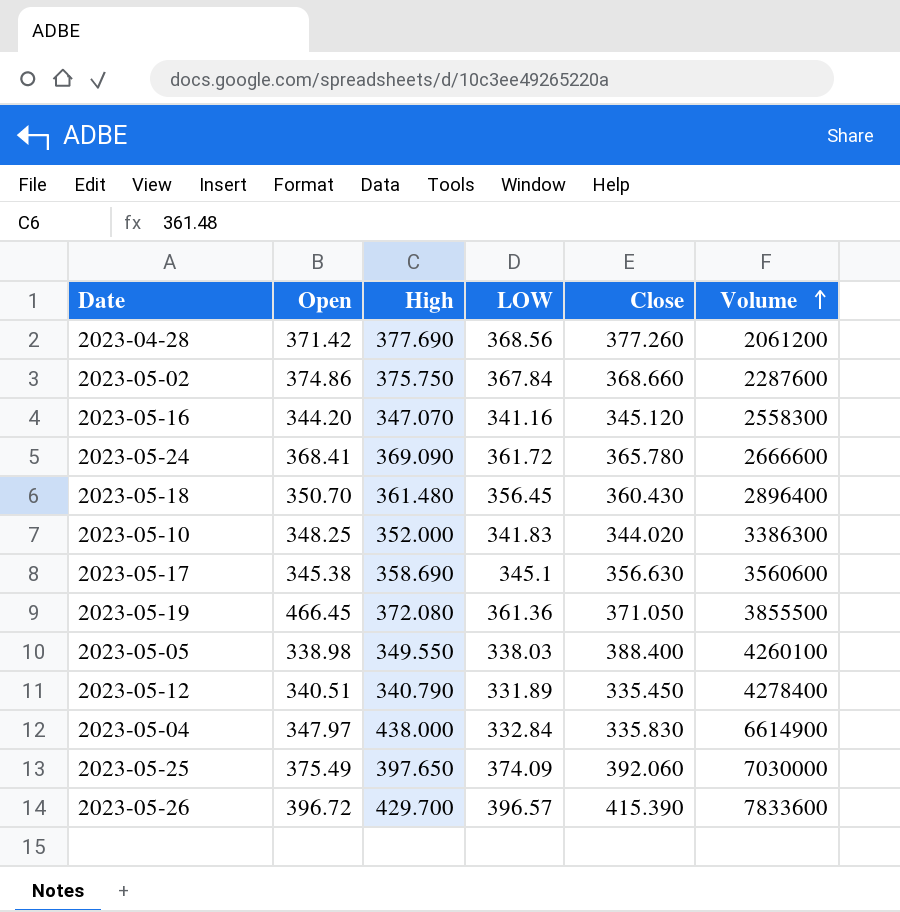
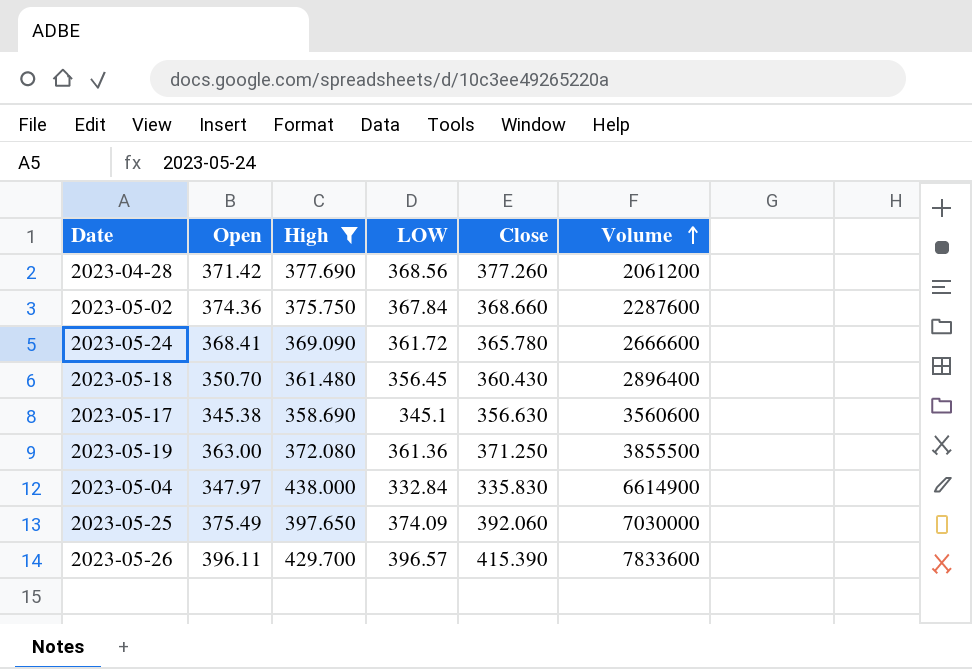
filter: none -> High >= 358.690
2023-05-02 | Open: 374.86 -> 374.36
2023-05-19 | Open: 466.45 -> 363.00
2023-05-19 | Close: 371.050 -> 371.250
2023-05-26 | Open: 396.72 -> 396.11

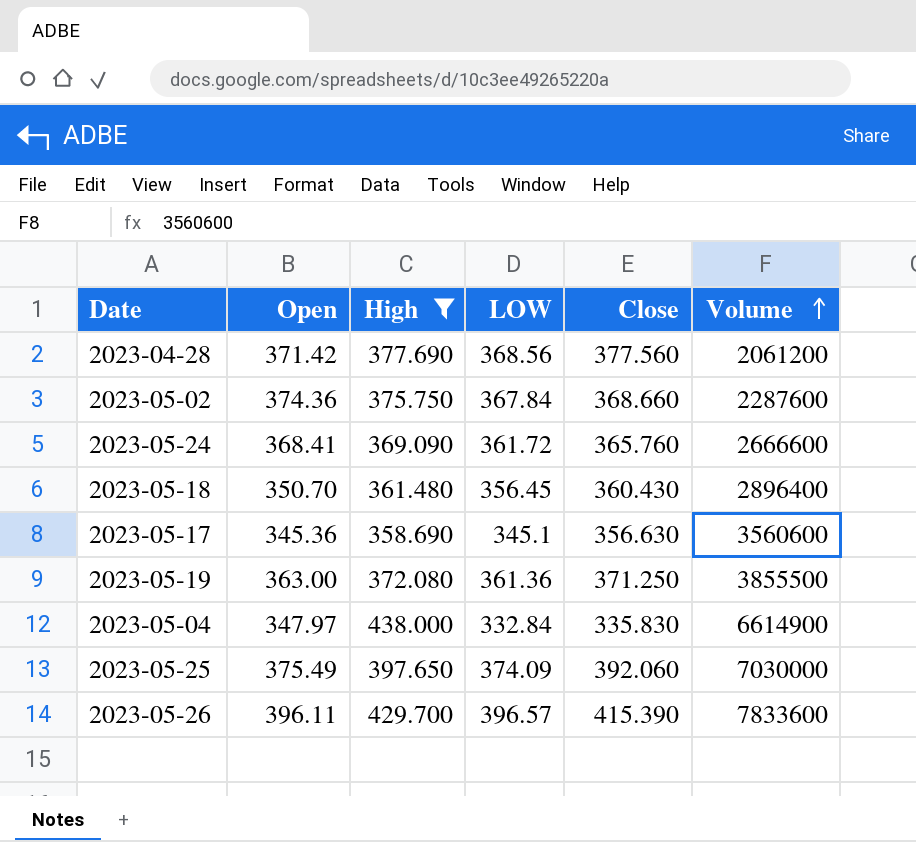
2023-04-28 | Close: 377.260 -> 377.560
2023-05-24 | Close: 365.780 -> 365.760
2023-05-17 | Open: 345.38 -> 345.36

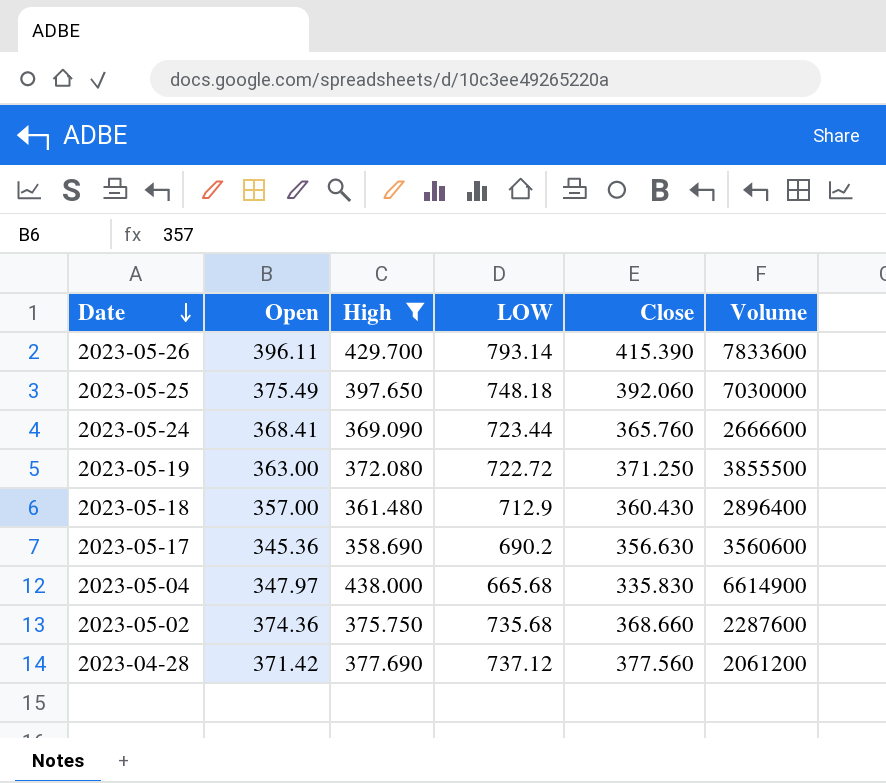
row order: Volume ascending -> Date descending
2023-05-26 | LOW: 396.57 -> 793.14
2023-05-25 | LOW: 374.09 -> 748.18
2023-05-24 | LOW: 361.72 -> 723.44
2023-05-19 | LOW: 361.36 -> 722.72
2023-05-18 | Open: 350.70 -> 357.00
2023-05-18 | LOW: 356.45 -> 712.9
2023-05-17 | LOW: 345.1 -> 690.2
2023-05-04 | LOW: 332.84 -> 665.68
2023-05-02 | LOW: 367.84 -> 735.68
2023-04-28 | LOW: 368.56 -> 737.12

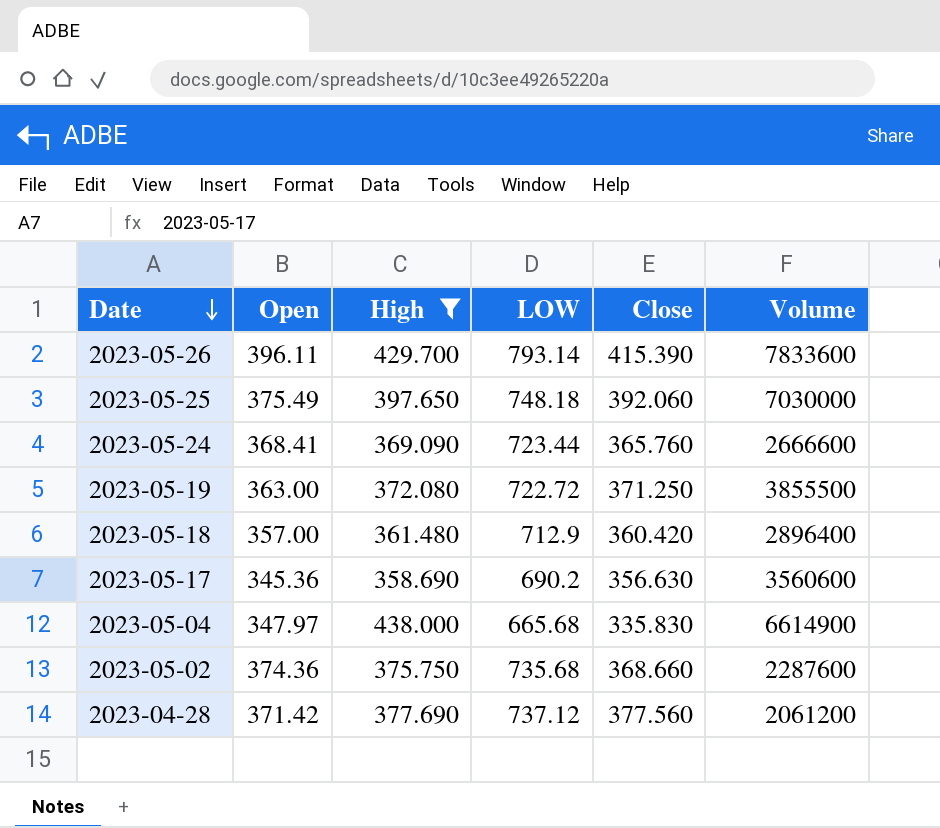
2023-05-18 | Close: 360.430 -> 360.420

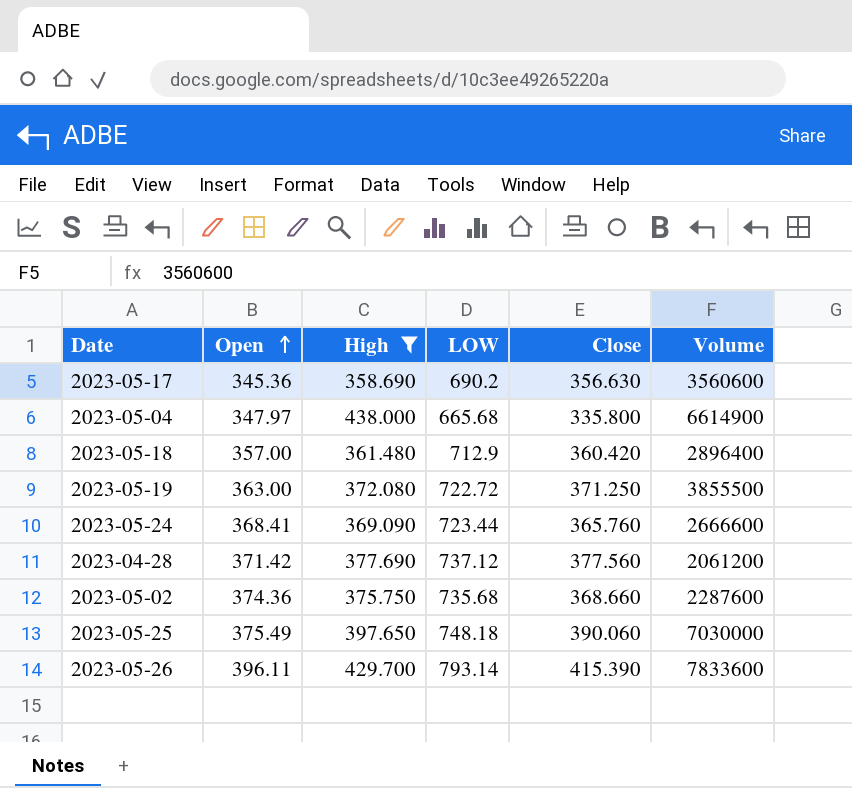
row order: Date descending -> Open ascending
2023-05-04 | Close: 335.830 -> 335.800
2023-05-25 | Close: 392.060 -> 390.060

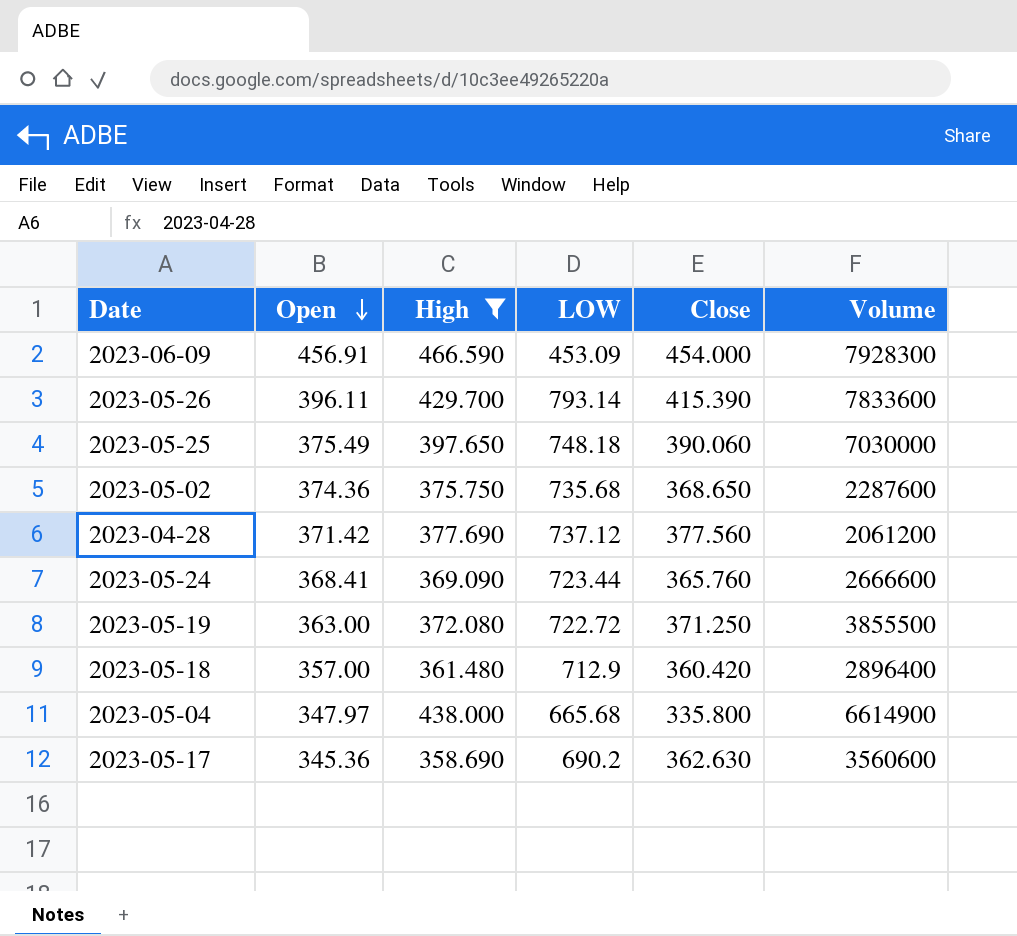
row order: Open ascending -> Open descending
row 2023-06-09: none -> 456.91 | 466.590 | 453.09 | 454.000 | 7928300
2023-05-02 | Close: 368.660 -> 368.650
2023-05-17 | Close: 356.630 -> 362.630

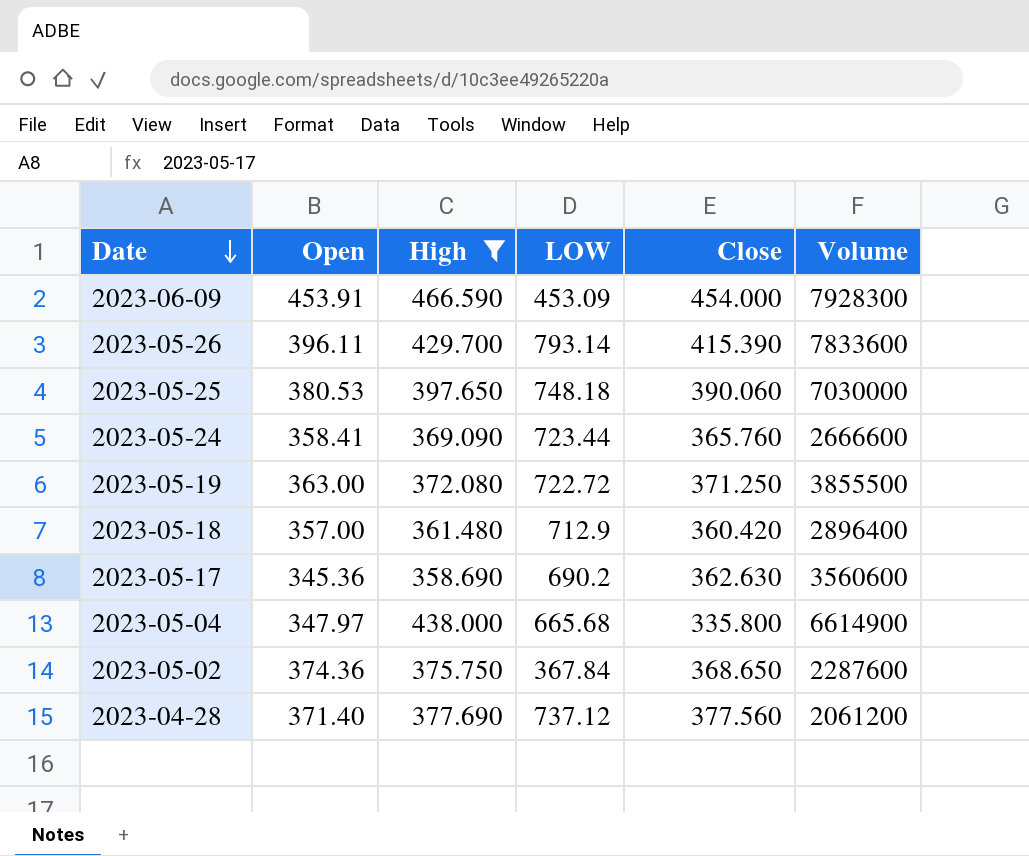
row order: Open descending -> Date descending
2023-06-09 | Open: 456.91 -> 453.91
2023-05-25 | Open: 375.49 -> 380.53
2023-05-24 | Open: 368.41 -> 358.41
2023-05-02 | LOW: 735.68 -> 367.84
2023-04-28 | Open: 371.42 -> 371.40

